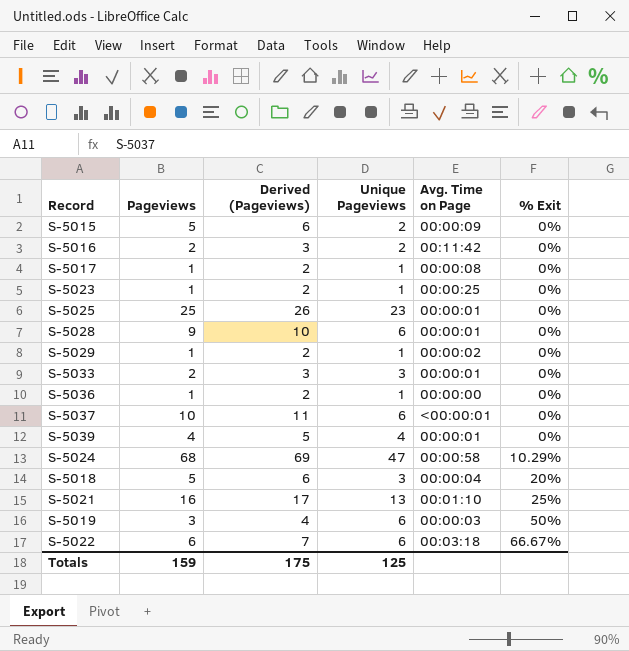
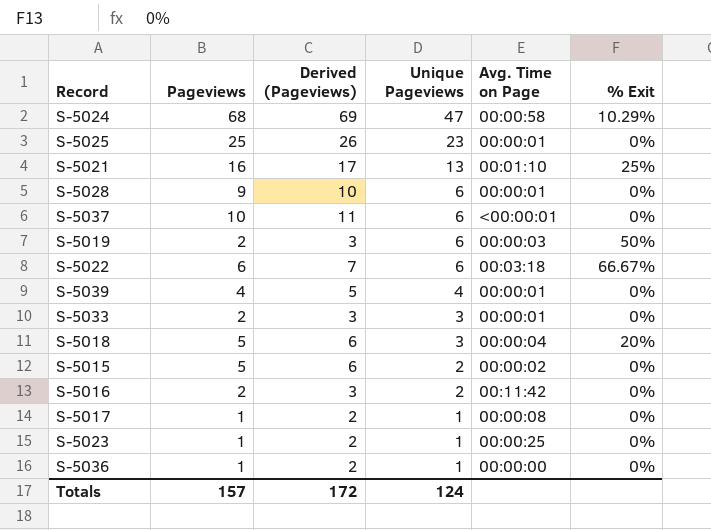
row order: % Exit ascending -> Unique Pageviews descending
row S-5029: 1 | 2 | 1 | 00:00:02 | 0% -> none
S-5019 | Pageviews: 3 -> 2
S-5019 | Derived (Pageviews): 4 -> 3
S-5015 | Avg. Time on Page: 00:00:09 -> 00:00:02
Totals | Pageviews: 159 -> 157
Totals | Derived (Pageviews): 175 -> 172
Totals | Unique Pageviews: 125 -> 124

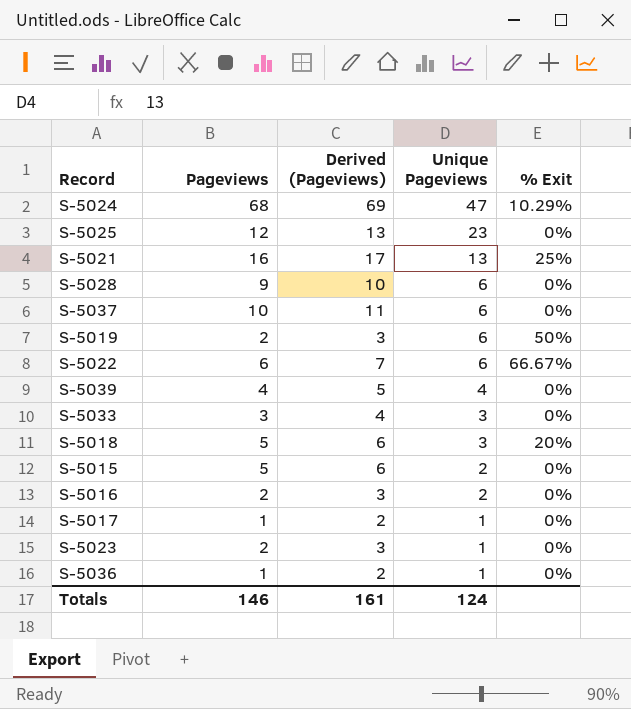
column Avg. Time on Page | position: 5 -> none
S-5025 | Pageviews: 25 -> 12
S-5025 | Derived (Pageviews): 26 -> 13
S-5033 | Pageviews: 2 -> 3
S-5033 | Derived (Pageviews): 3 -> 4
S-5023 | Pageviews: 1 -> 2
S-5023 | Derived (Pageviews): 2 -> 3
Totals | Pageviews: 157 -> 146
Totals | Derived (Pageviews): 172 -> 161

